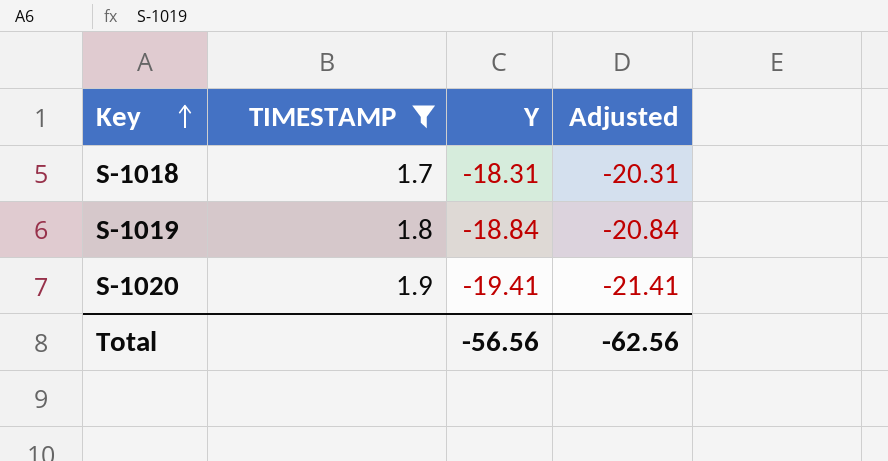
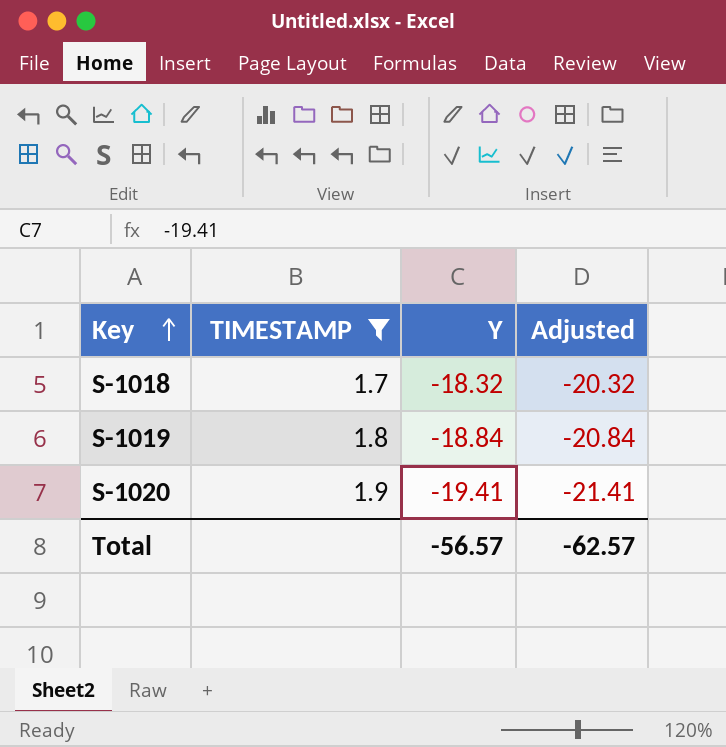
S-1018 | Y: -18.31 -> -18.32
S-1018 | Adjusted: -20.31 -> -20.32
Total | Y: -56.56 -> -56.57
Total | Adjusted: -62.56 -> -62.57

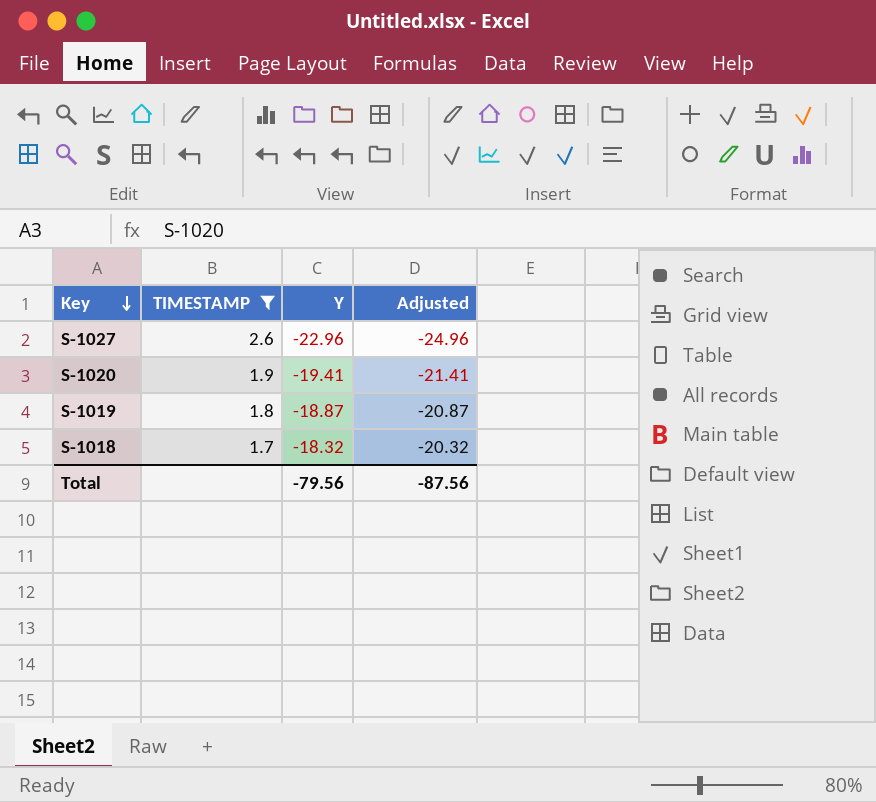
row order: Key ascending -> Key descending
row S-1027: none -> 2.6 | -22.96 | -24.96
S-1019 | Y: -18.84 -> -18.87
S-1019 | Adjusted: -20.84 -> -20.87
Total | Y: -56.57 -> -79.56
Total | Adjusted: -62.57 -> -87.56

